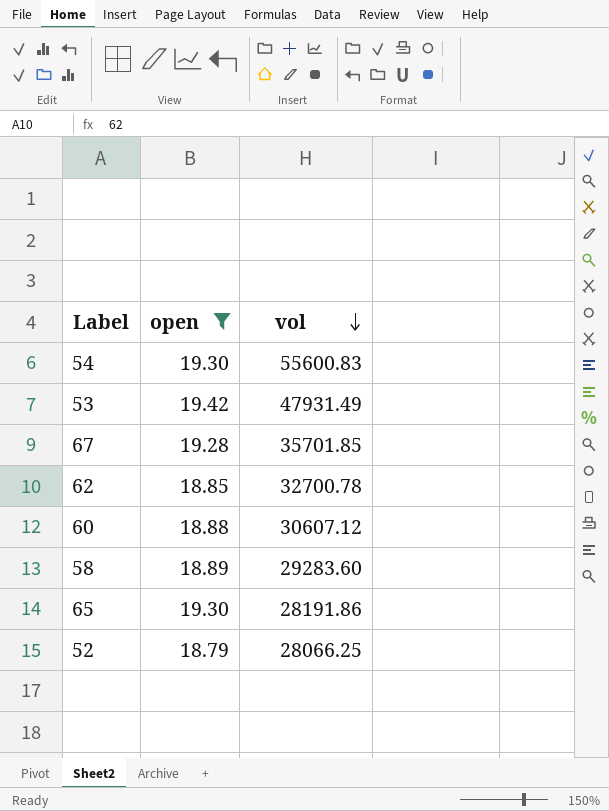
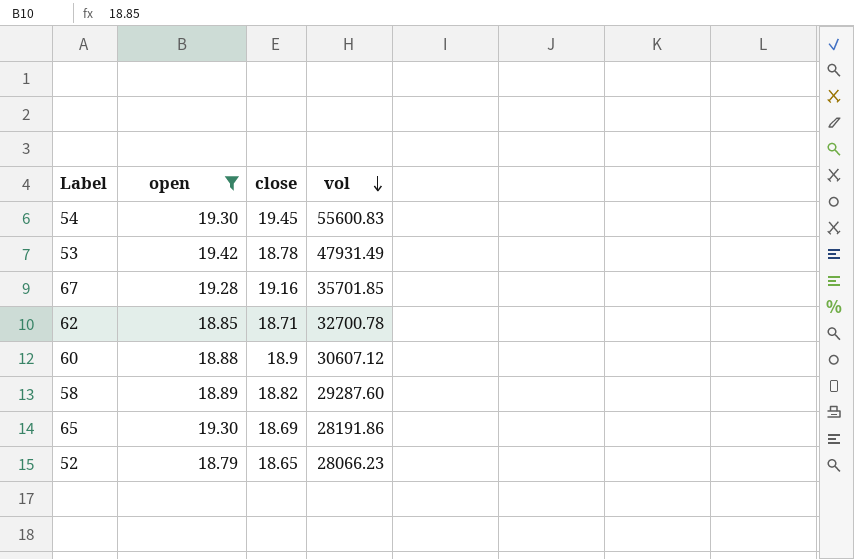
column close | position: none -> 3
58 | vol: 29283.60 -> 29287.60
52 | vol: 28066.25 -> 28066.23

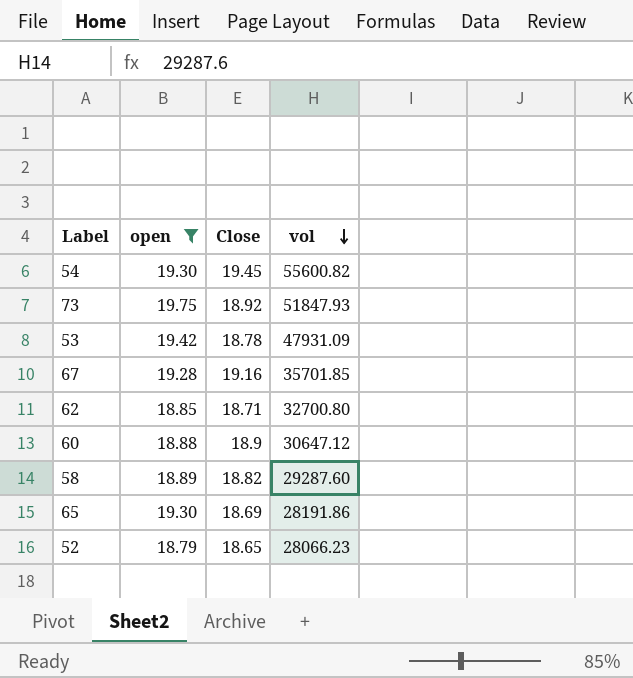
column name: close -> Close
54 | vol: 55600.83 -> 55600.82
row 73: none -> 19.75 | 18.92 | 51847.93
53 | vol: 47931.49 -> 47931.09
62 | vol: 32700.78 -> 32700.80
60 | vol: 30607.12 -> 30647.12

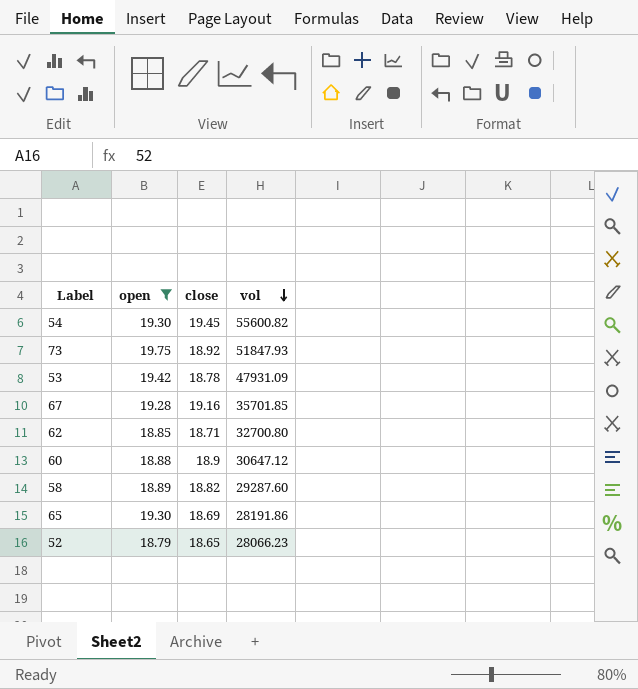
column name: Close -> close

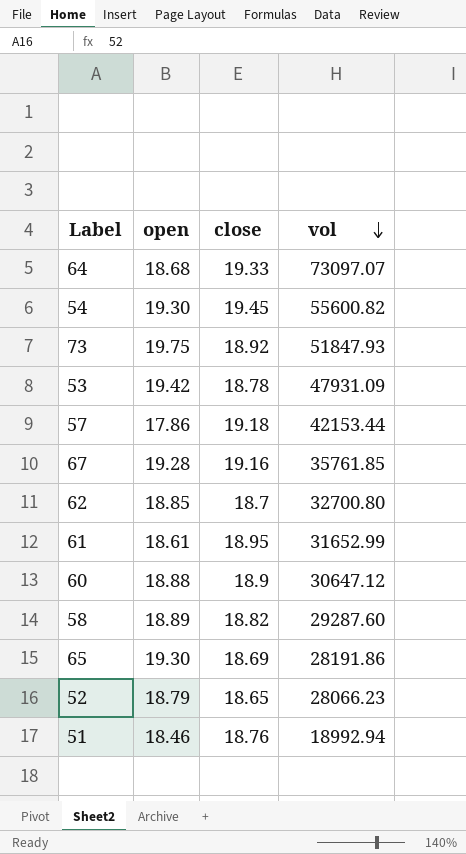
filter: open >= 18.79 -> none
67 | vol: 35701.85 -> 35761.85
62 | close: 18.71 -> 18.7

